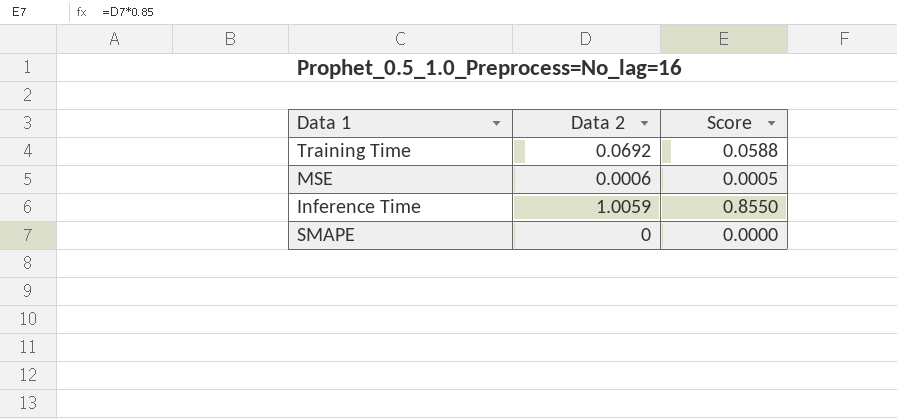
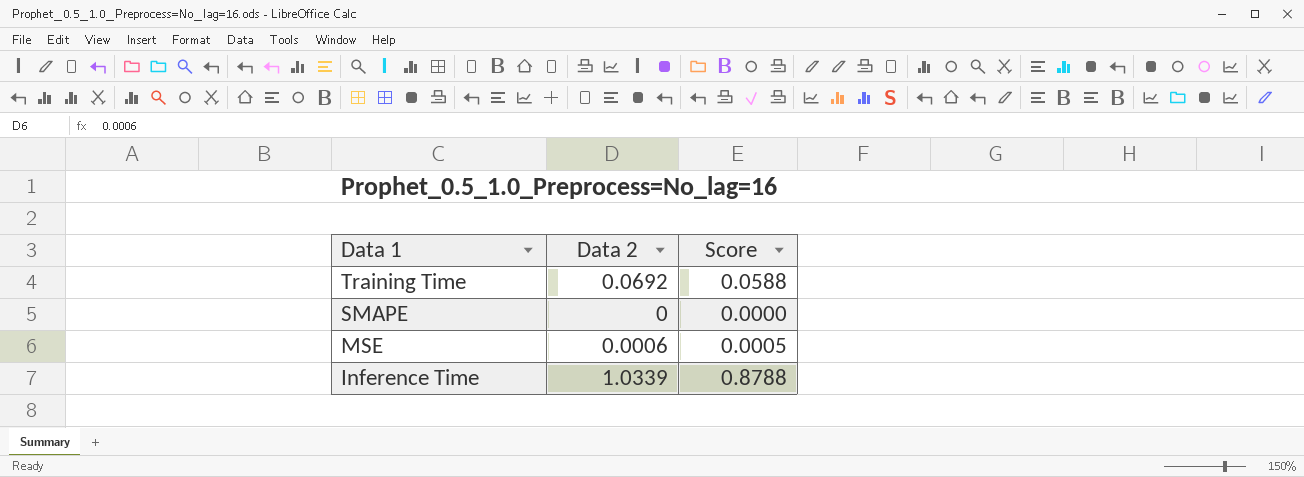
row order: none -> Data 1 descending
Inference Time | Data 2: 1.0059 -> 1.0339
Inference Time | Score: 0.8550 -> 0.8788

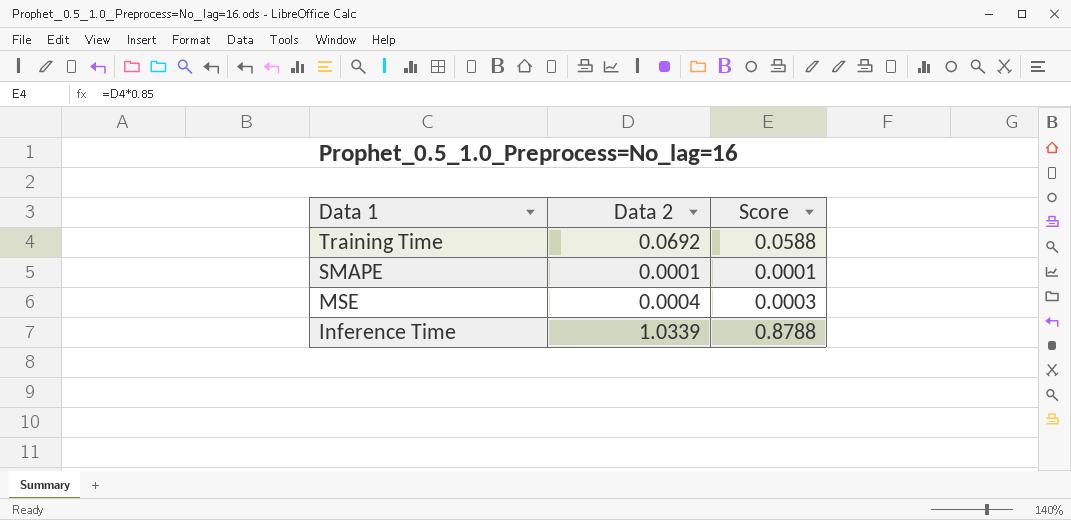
SMAPE | Data 2: 0 -> 0.0001
SMAPE | Score: 0.0000 -> 0.0001
MSE | Data 2: 0.0006 -> 0.0004
MSE | Score: 0.0005 -> 0.0003

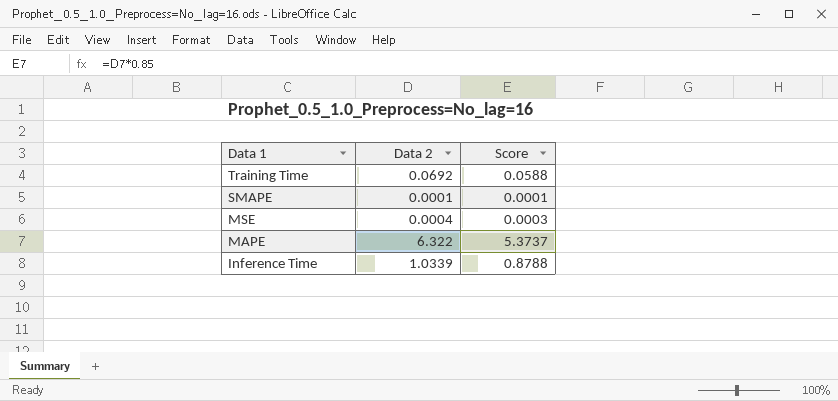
row MAPE: none -> 6.322 | 5.3737

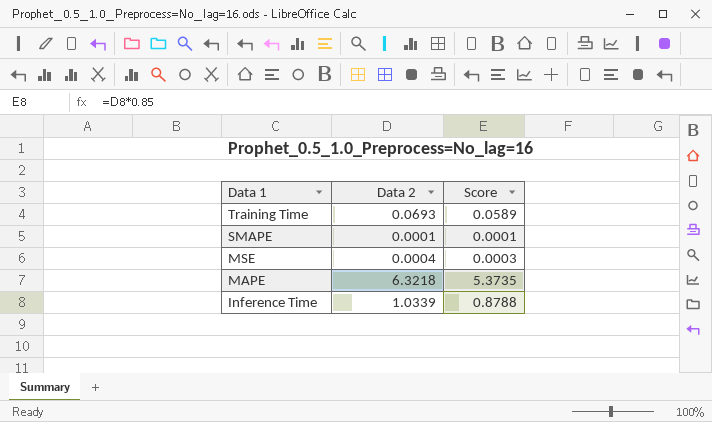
Training Time | Data 2: 0.0692 -> 0.0693
Training Time | Score: 0.0588 -> 0.0589
MAPE | Data 2: 6.322 -> 6.3218
MAPE | Score: 5.3737 -> 5.3735

